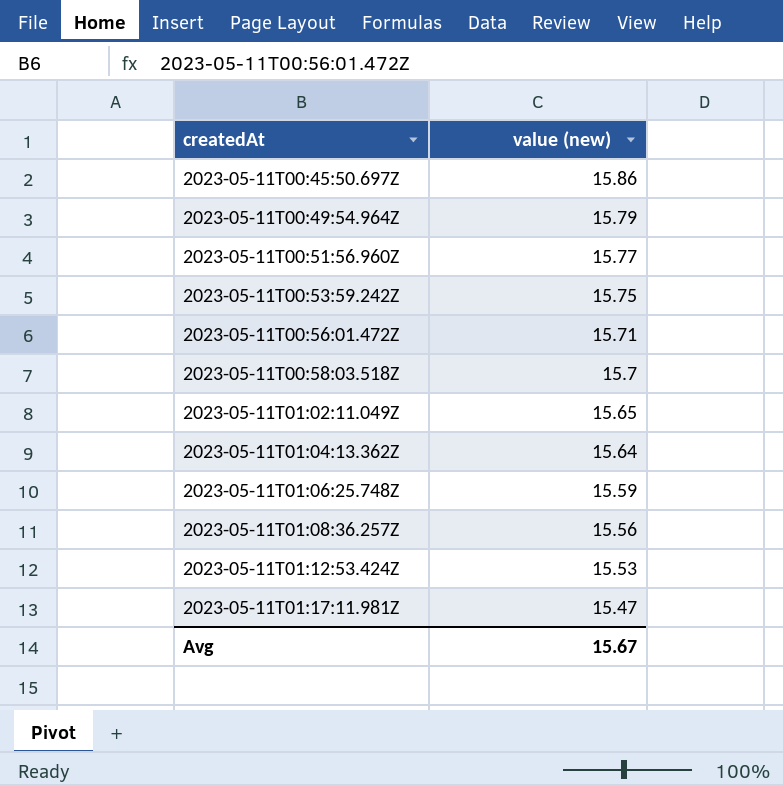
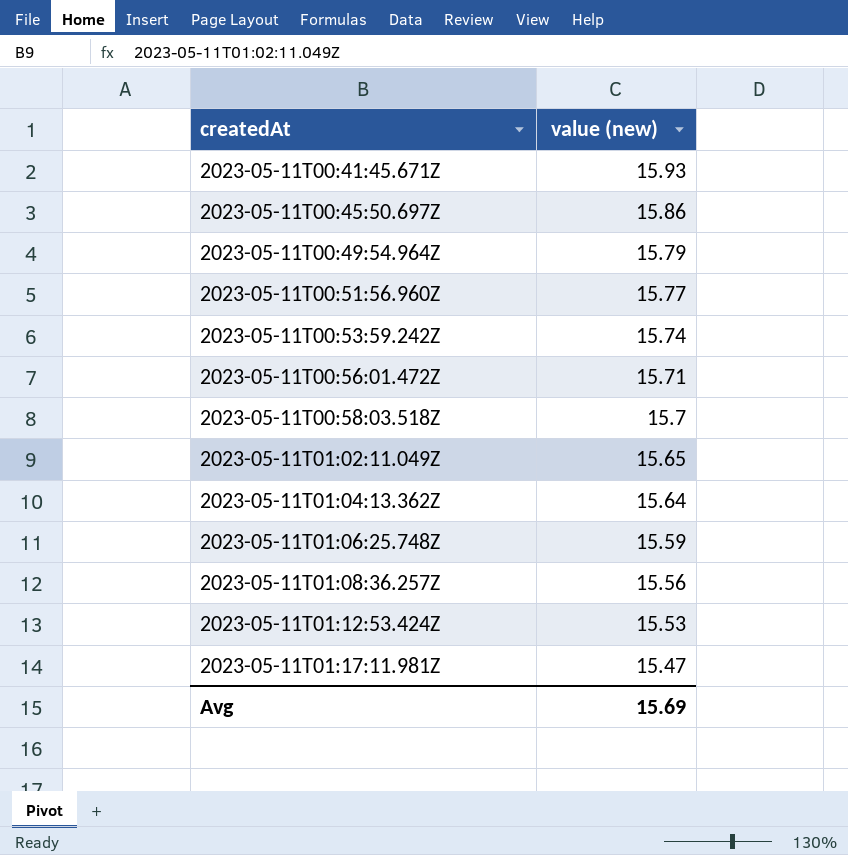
row 2023-05-11T00:41:45.671Z: none -> 15.93
2023-05-11T00:53:59.242Z | value (new): 15.75 -> 15.74
Avg | value (new): 15.67 -> 15.69

